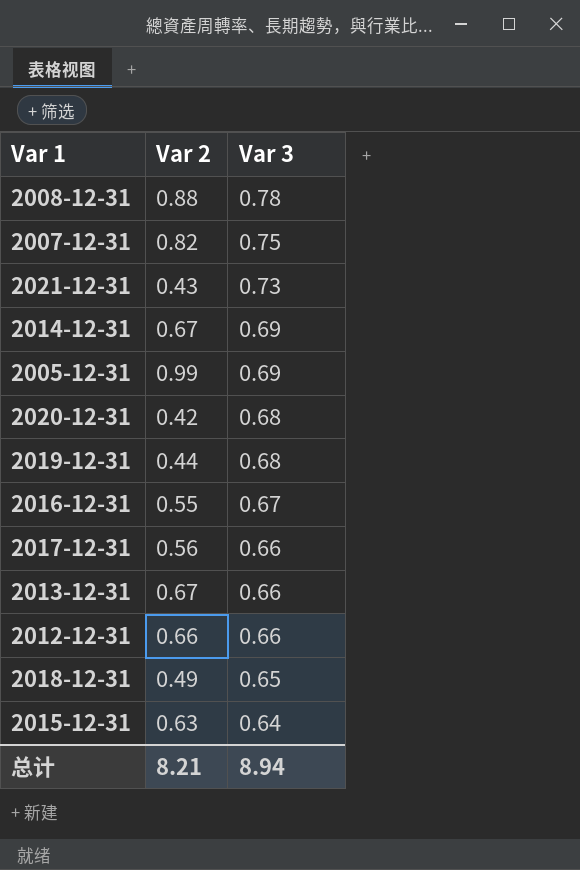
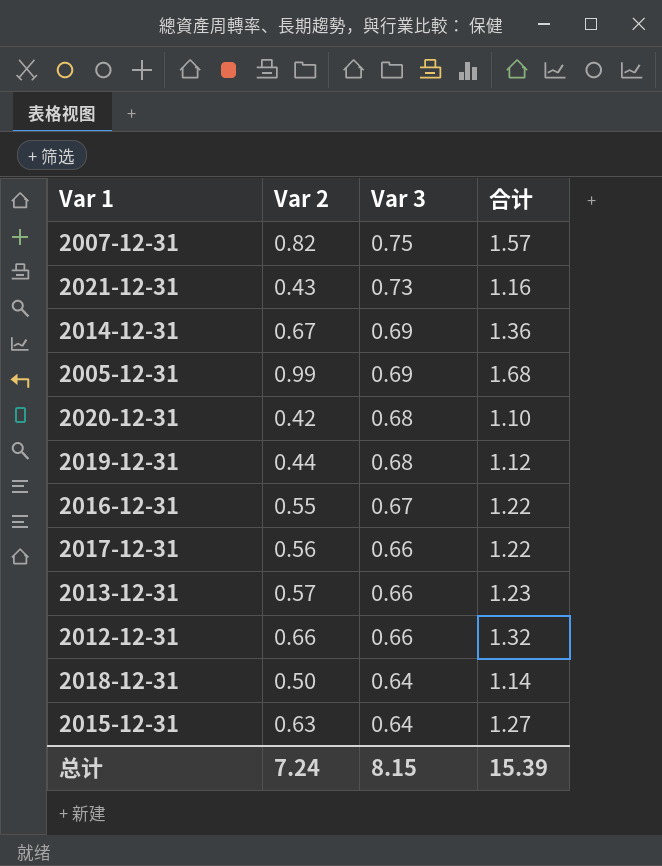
column 合计 | formula: none -> [Var 2] + [Var 3]
row 2008-12-31: 0.88 | 0.78 -> none
2013-12-31 | Var 2: 0.67 -> 0.57
2018-12-31 | Var 2: 0.49 -> 0.50
2018-12-31 | Var 3: 0.65 -> 0.64
总计 | Var 2: 8.21 -> 7.24
总计 | Var 3: 8.94 -> 8.15

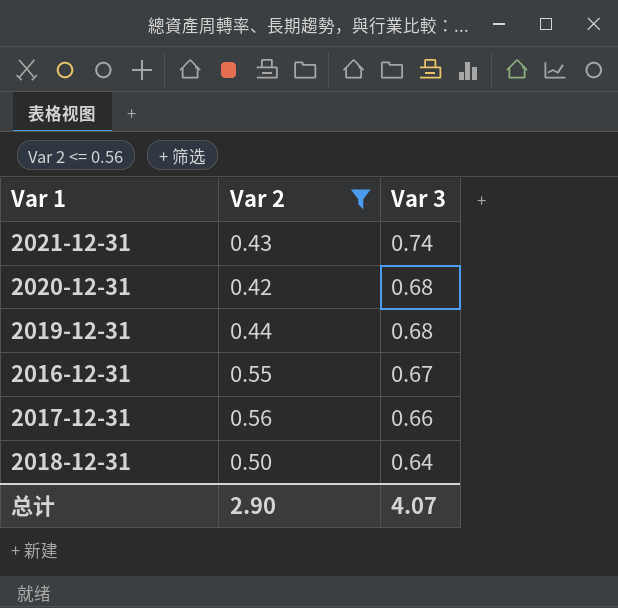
filter: none -> Var 2 <= 0.56
column 合计 | formula: [Var 2] + [Var 3] -> none
2021-12-31 | Var 3: 0.73 -> 0.74
总计 | Var 2: 7.24 -> 2.90
总计 | Var 3: 8.15 -> 4.07

